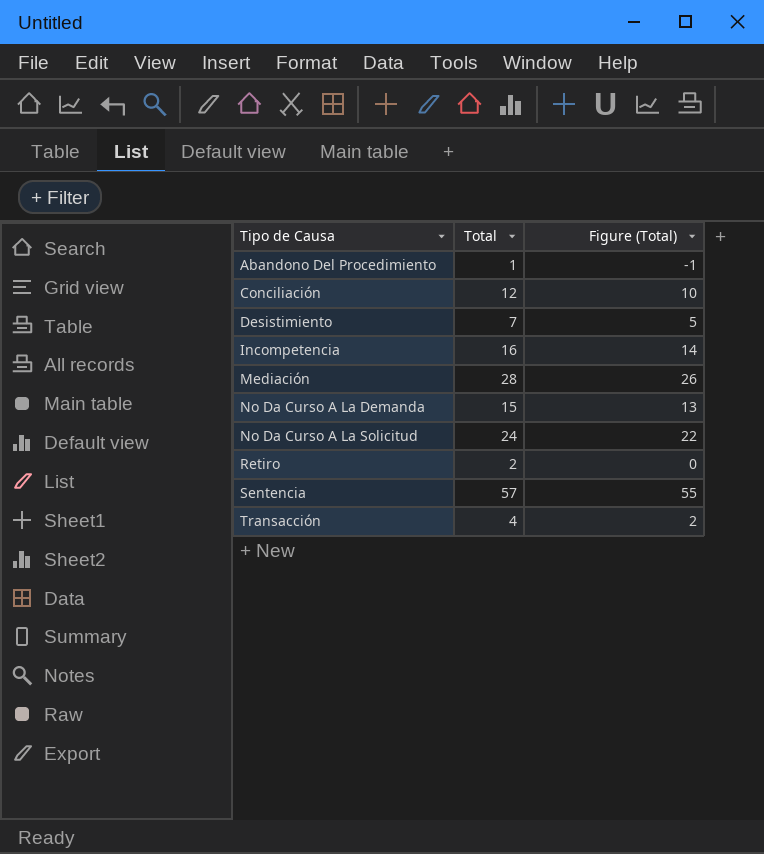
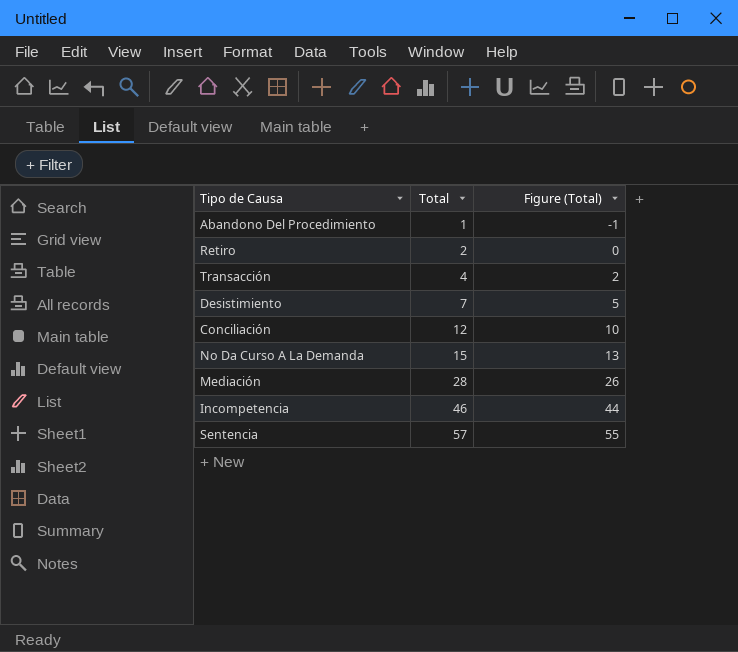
row order: Tipo de Causa ascending -> Total ascending
row No Da Curso A La Solicitud: 24 | 22 -> none
Incompetencia | Total: 16 -> 46
Incompetencia | Figure (Total): 14 -> 44

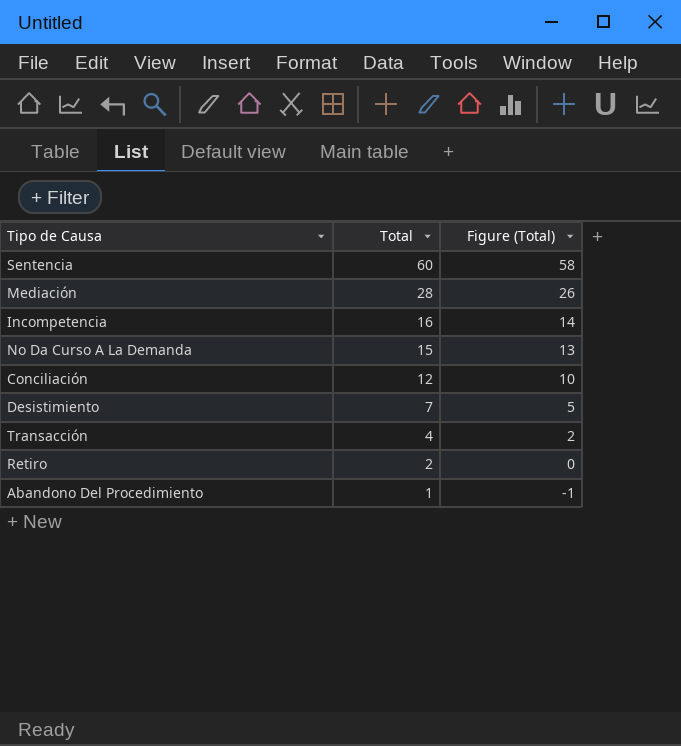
row order: Total ascending -> Total descending
Sentencia | Total: 57 -> 60
Sentencia | Figure (Total): 55 -> 58
Incompetencia | Total: 46 -> 16
Incompetencia | Figure (Total): 44 -> 14

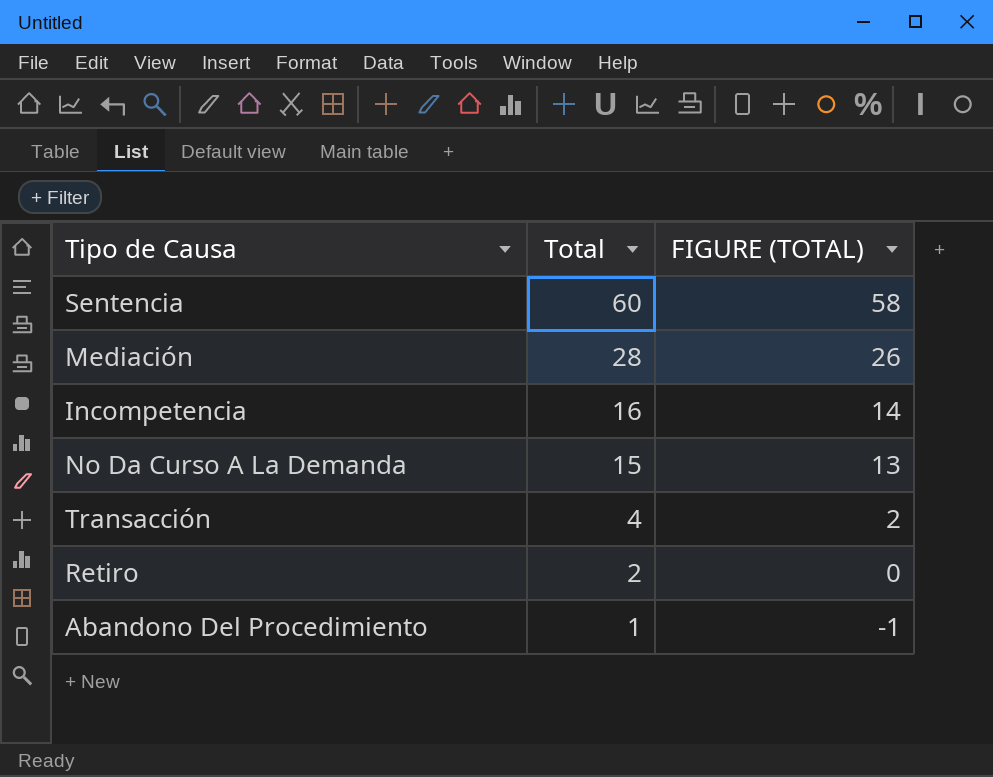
column name: Figure (Total) -> FIGURE (TOTAL)
row Conciliación: 12 | 10 -> none
row Desistimiento: 7 | 5 -> none

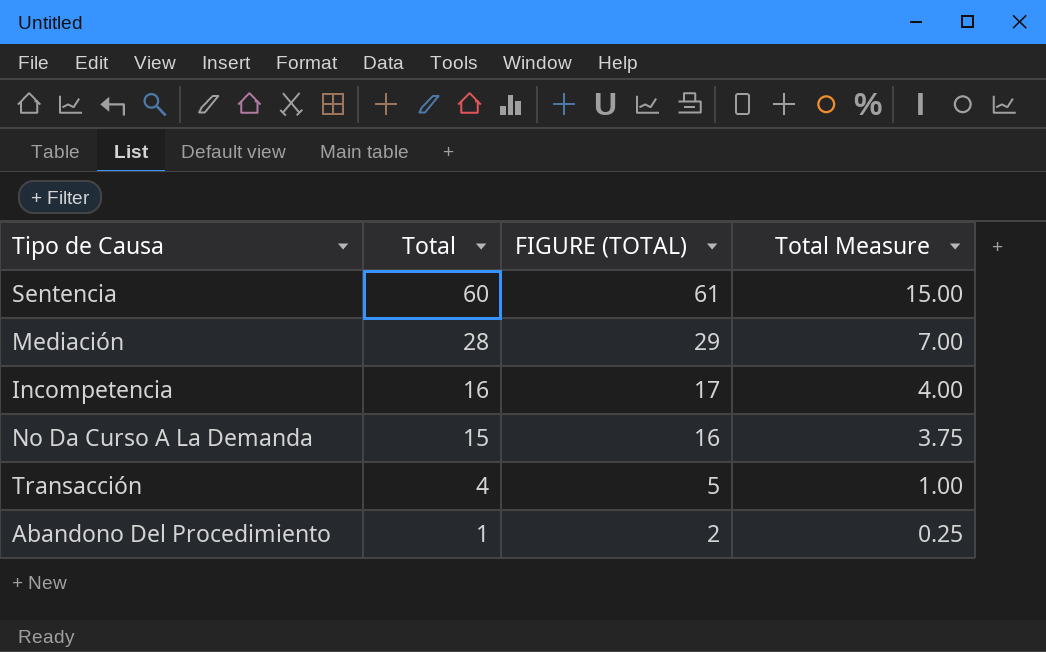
column FIGURE (TOTAL) | formula: [Total] - 2 -> [Total] + 1
column Total Measure | formula: none -> [Total] * 0.25
row Retiro: 2 | 0 -> none

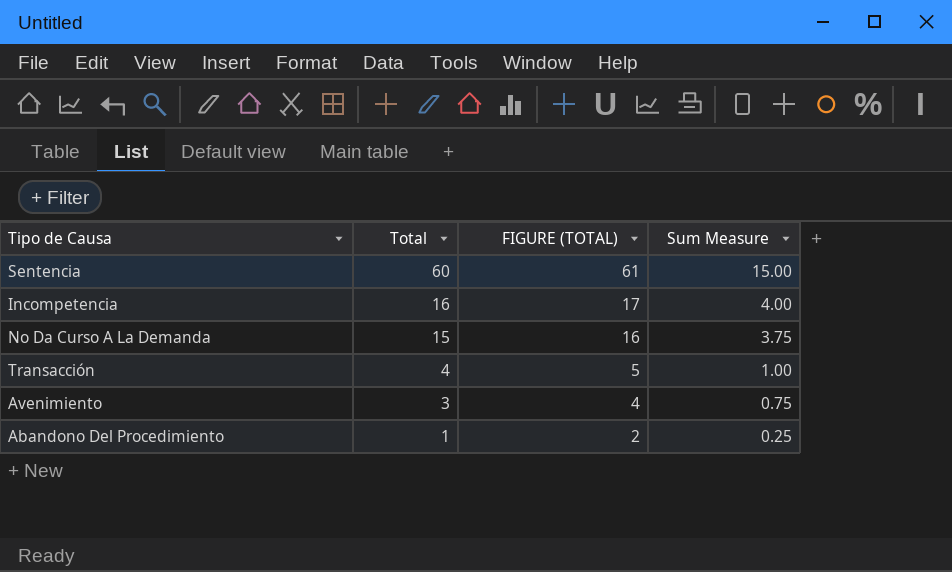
column name: Total Measure -> Sum Measure
row Mediación: 28 | 29 | 7.00 -> none
row Avenimiento: none -> 3 | 4 | 0.75

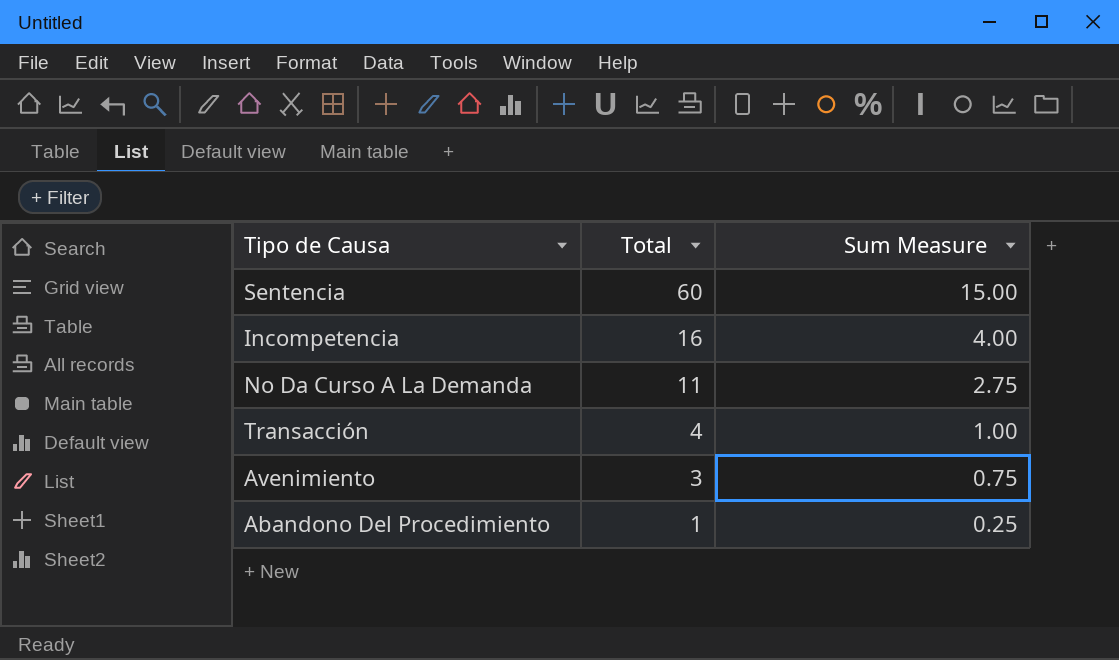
column FIGURE (TOTAL) | formula: [Total] + 1 -> none
No Da Curso A La Demanda | Total: 15 -> 11
No Da Curso A La Demanda | Sum Measure: 3.75 -> 2.75

